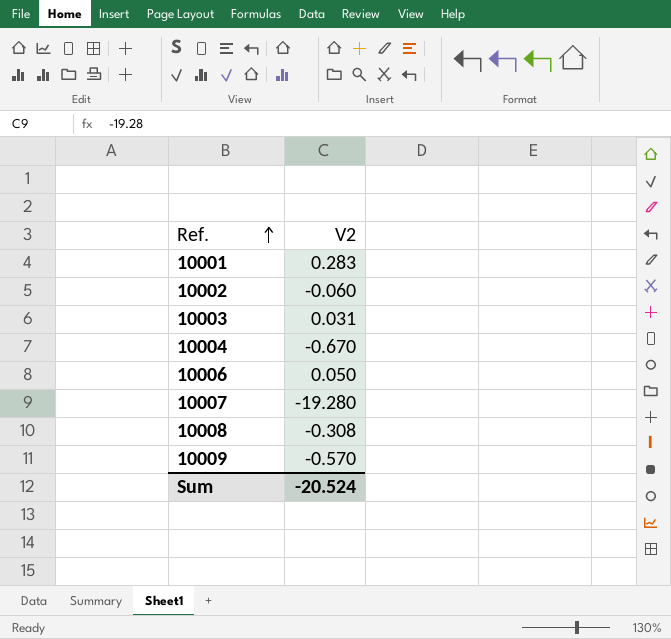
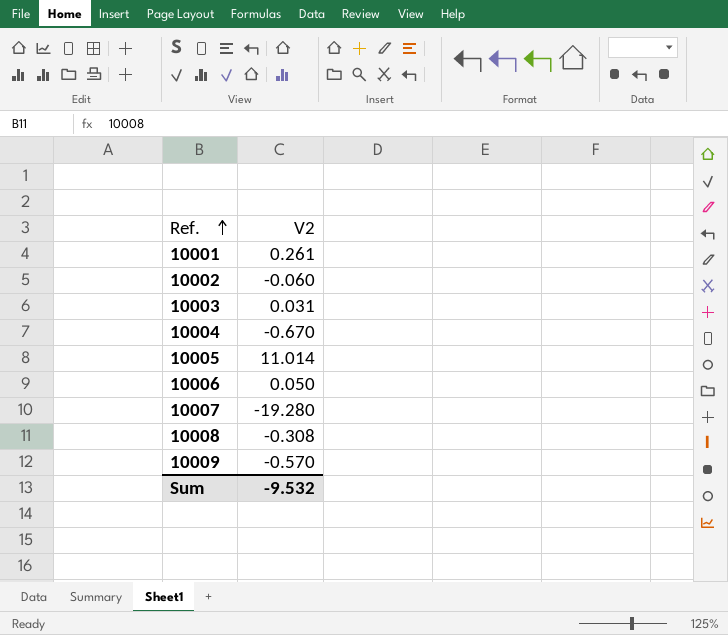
10001 | V2: 0.283 -> 0.261
row 10005: none -> 11.014
Sum | V2: -20.524 -> -9.532

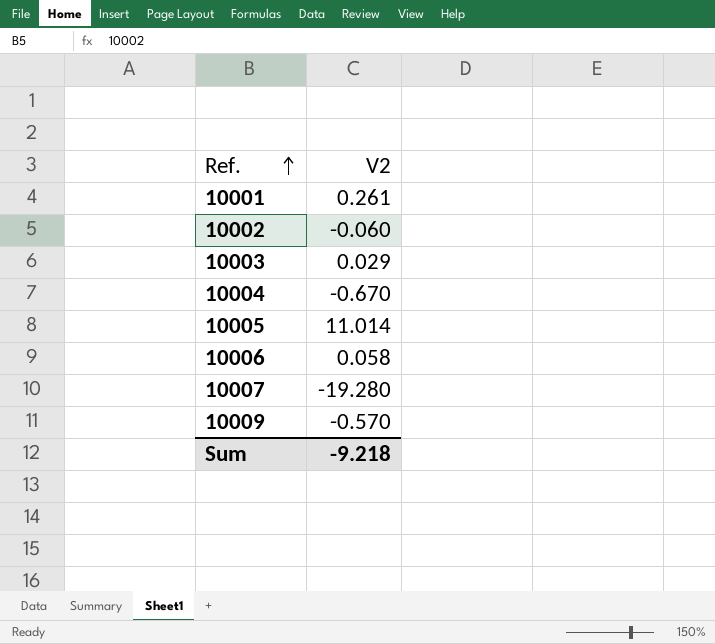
row 10008: -0.308 -> none
10003 | V2: 0.031 -> 0.029
10006 | V2: 0.050 -> 0.058
Sum | V2: -9.532 -> -9.218

